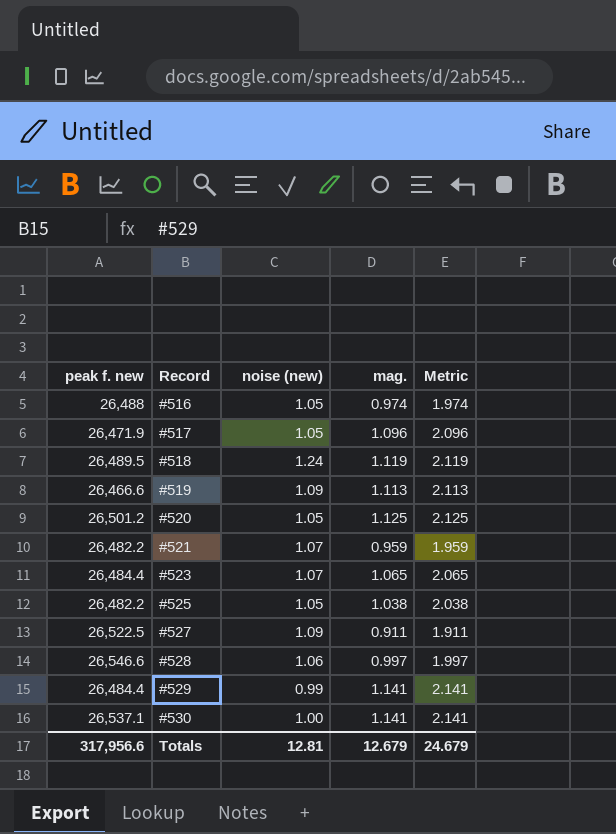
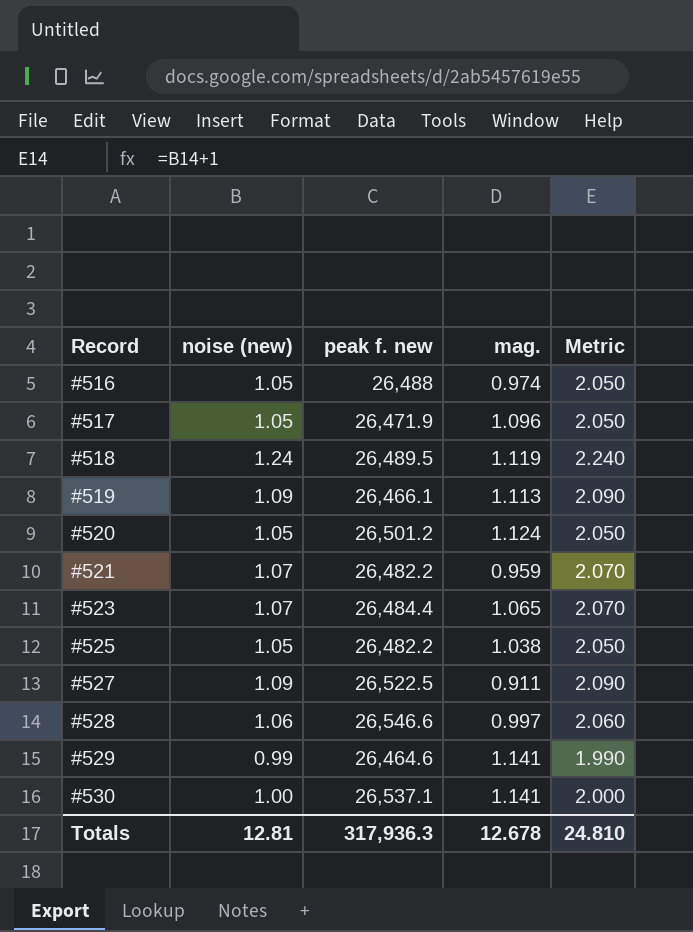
column peak f. new | position: 1 -> 3
column Metric | formula: [mag.] + 1 -> [noise (new)] + 1
#519 | peak f. new: 26,466.6 -> 26,466.1
#520 | mag.: 1.125 -> 1.124
#529 | peak f. new: 26,484.4 -> 26,464.6
Totals | peak f. new: 317,956.6 -> 317,936.3
Totals | mag.: 12.679 -> 12.678
Totals | Metric: 24.679 -> 24.810

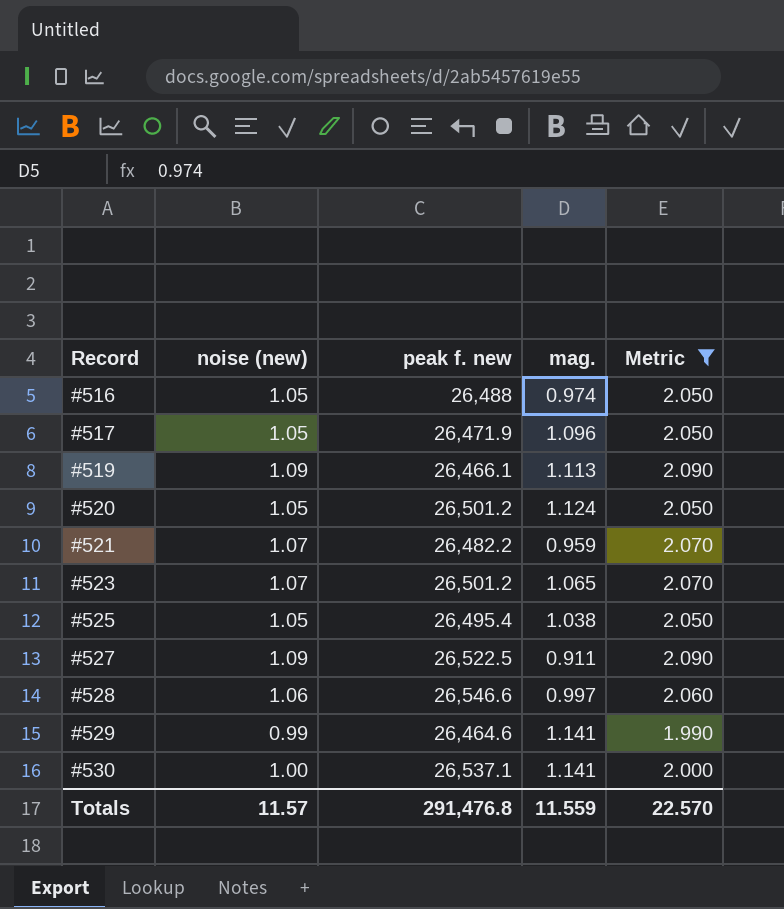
filter: none -> Metric != 2.240
#523 | peak f. new: 26,484.4 -> 26,501.2
#525 | peak f. new: 26,482.2 -> 26,495.4
Totals | noise (new): 12.81 -> 11.57
Totals | peak f. new: 317,936.3 -> 291,476.8
Totals | mag.: 12.678 -> 11.559
Totals | Metric: 24.810 -> 22.570

